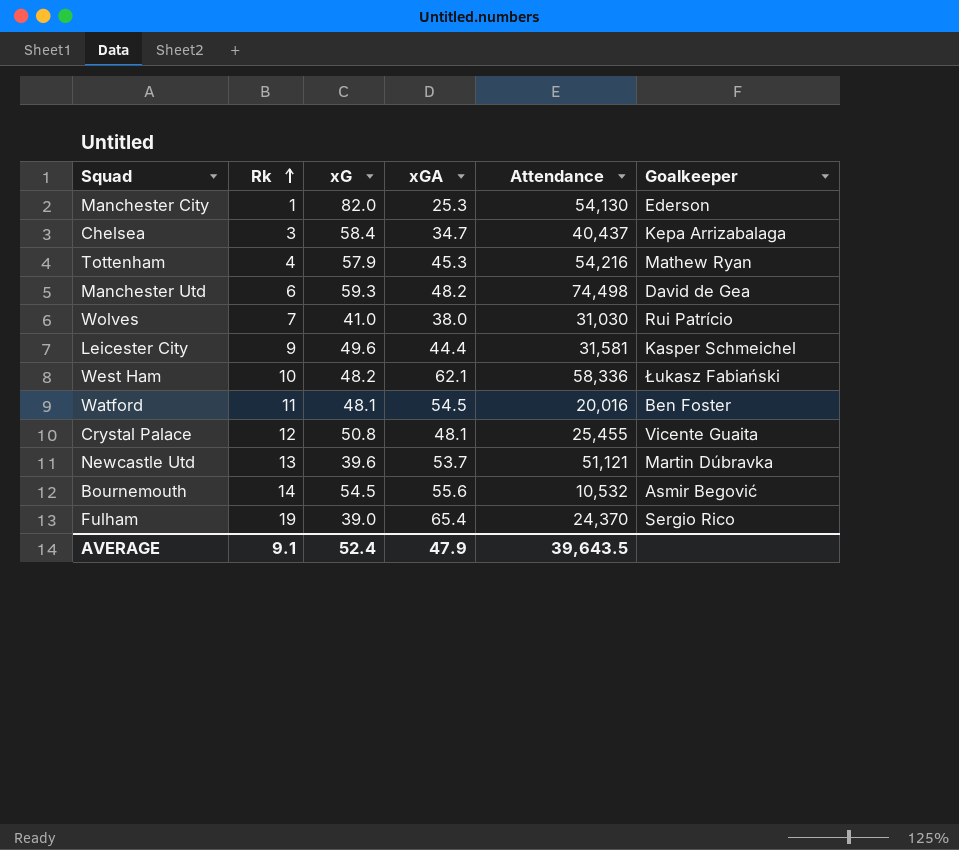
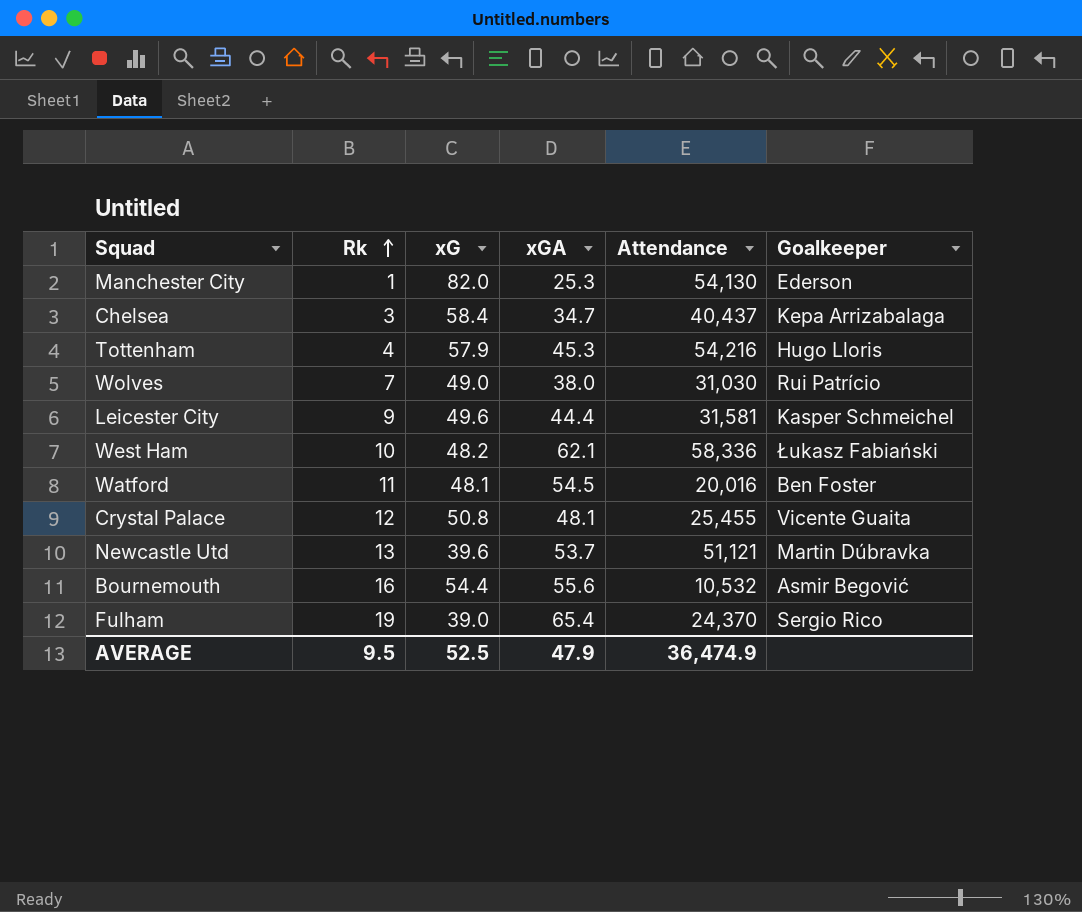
row Manchester Utd: 6 | 59.3 | 48.2 | 74,498 | David de Gea -> none
Tottenham | Goalkeeper: Mathew Ryan -> Hugo Lloris
Wolves | xG: 41.0 -> 49.0
Bournemouth | Rk: 14 -> 16
Bournemouth | xG: 54.5 -> 54.4
AVERAGE | Rk: 9.1 -> 9.5
AVERAGE | xG: 52.4 -> 52.5
AVERAGE | Attendance: 39,643.5 -> 36,474.9

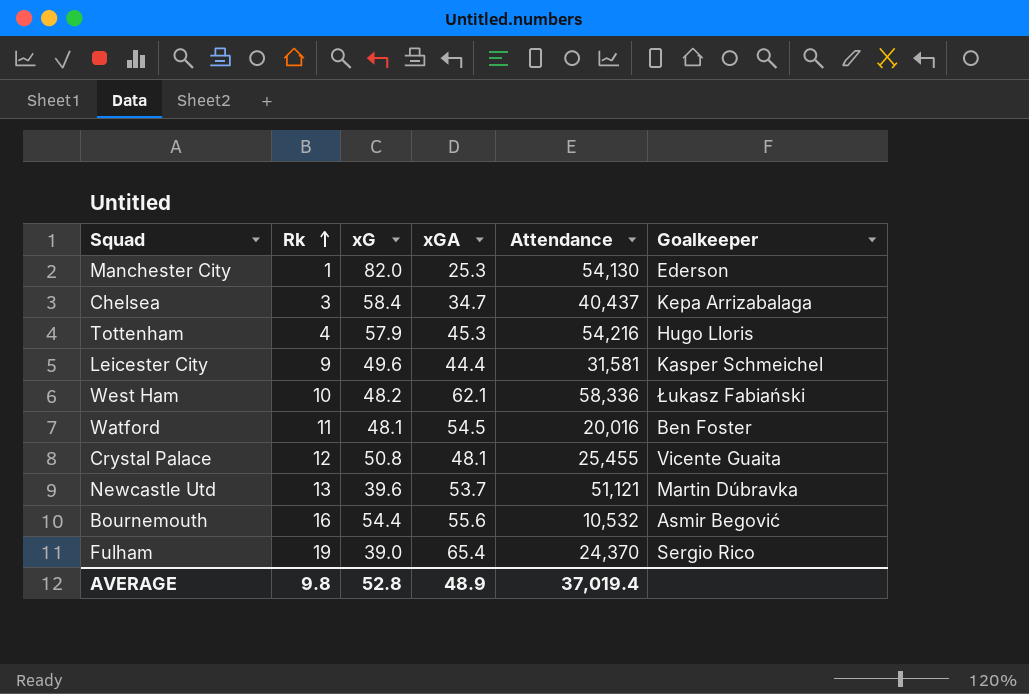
row Wolves: 7 | 49.0 | 38.0 | 31,030 | Rui Patrício -> none
AVERAGE | Rk: 9.5 -> 9.8
AVERAGE | xG: 52.5 -> 52.8
AVERAGE | xGA: 47.9 -> 48.9
AVERAGE | Attendance: 36,474.9 -> 37,019.4

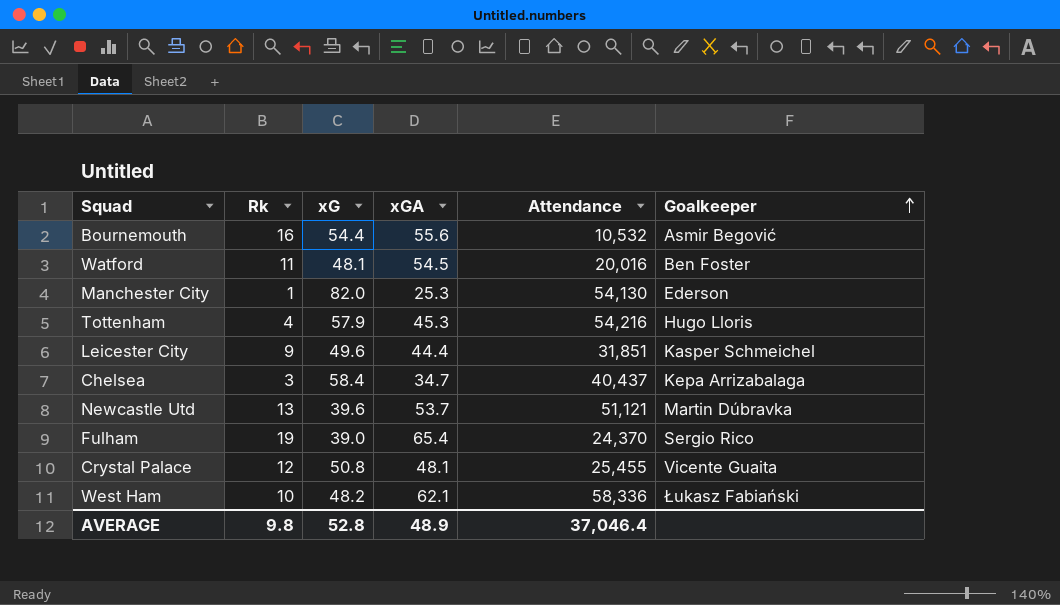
row order: Rk ascending -> Goalkeeper ascending
Leicester City | Attendance: 31,581 -> 31,851
AVERAGE | Attendance: 37,019.4 -> 37,046.4

